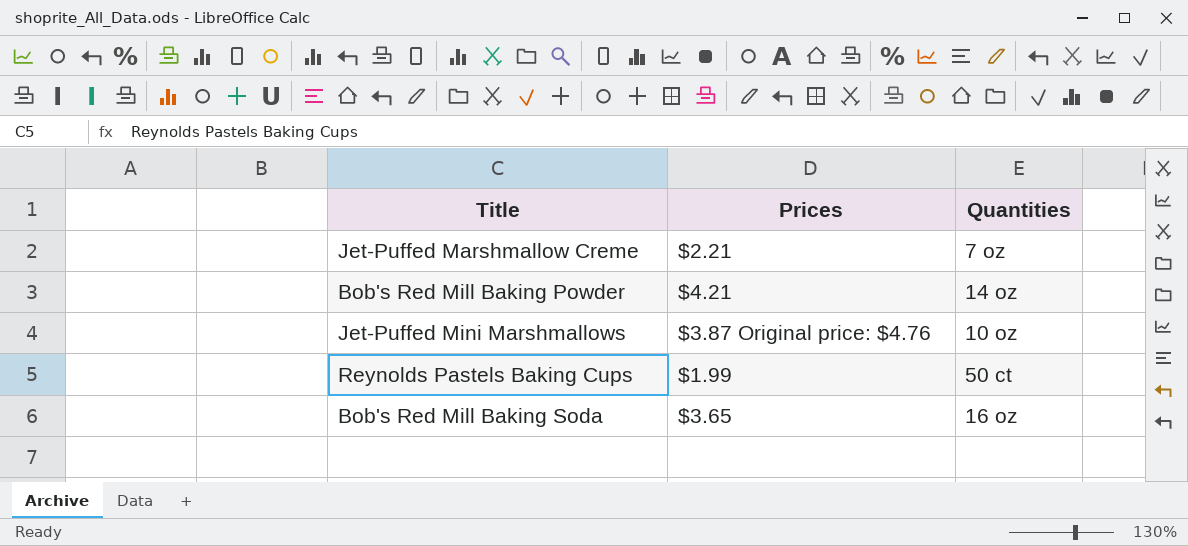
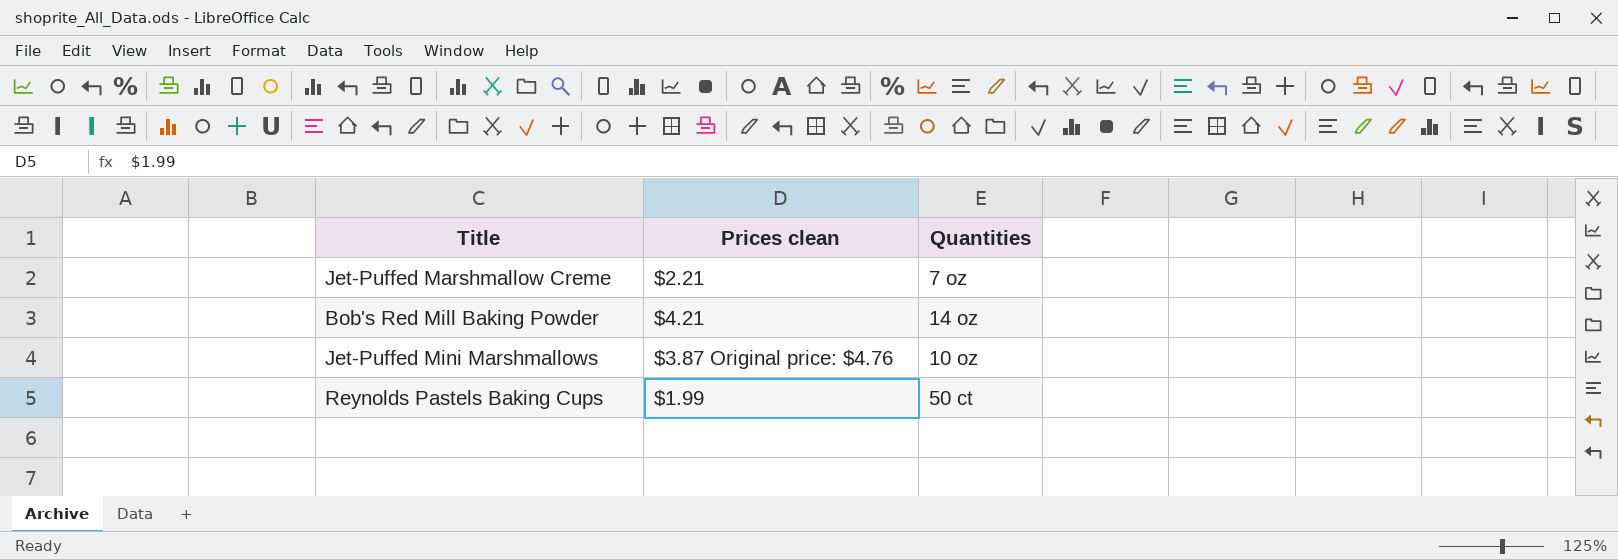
column name: Prices -> Prices clean
row Bob's Red Mill Baking Soda: $3.65 | 16 oz -> none

